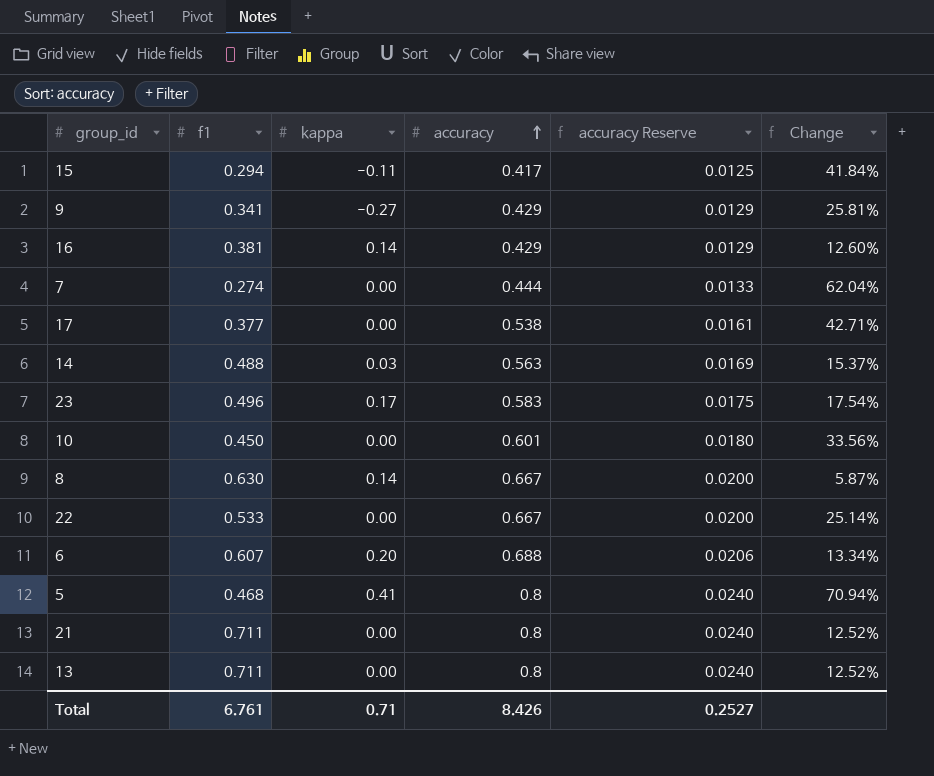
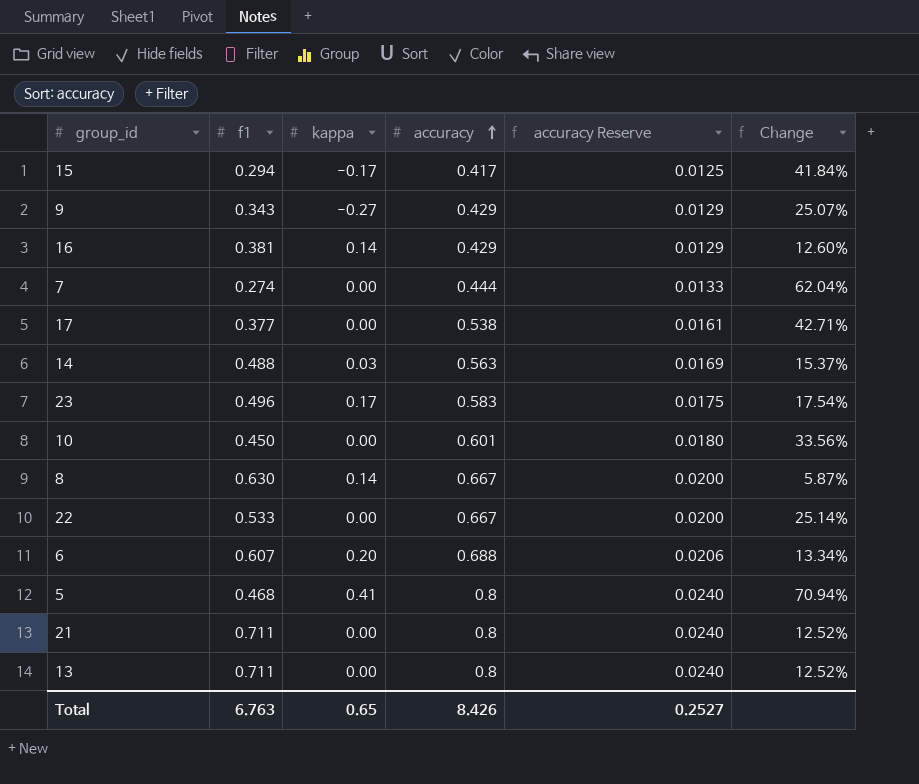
15 | kappa: -0.11 -> -0.17
9 | f1: 0.341 -> 0.343
9 | Change: 25.81% -> 25.07%
Total | f1: 6.761 -> 6.763
Total | kappa: 0.71 -> 0.65

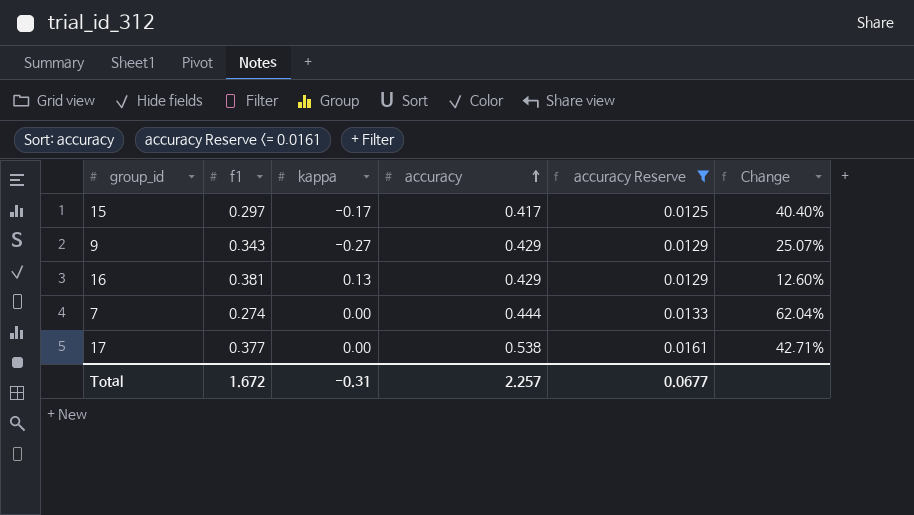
filter: none -> accuracy Reserve <= 0.0161
15 | f1: 0.294 -> 0.297
15 | Change: 41.84% -> 40.40%
16 | kappa: 0.14 -> 0.13
Total | f1: 6.763 -> 1.672
Total | kappa: 0.65 -> -0.31
Total | accuracy: 8.426 -> 2.257
Total | accuracy Reserve: 0.2527 -> 0.0677

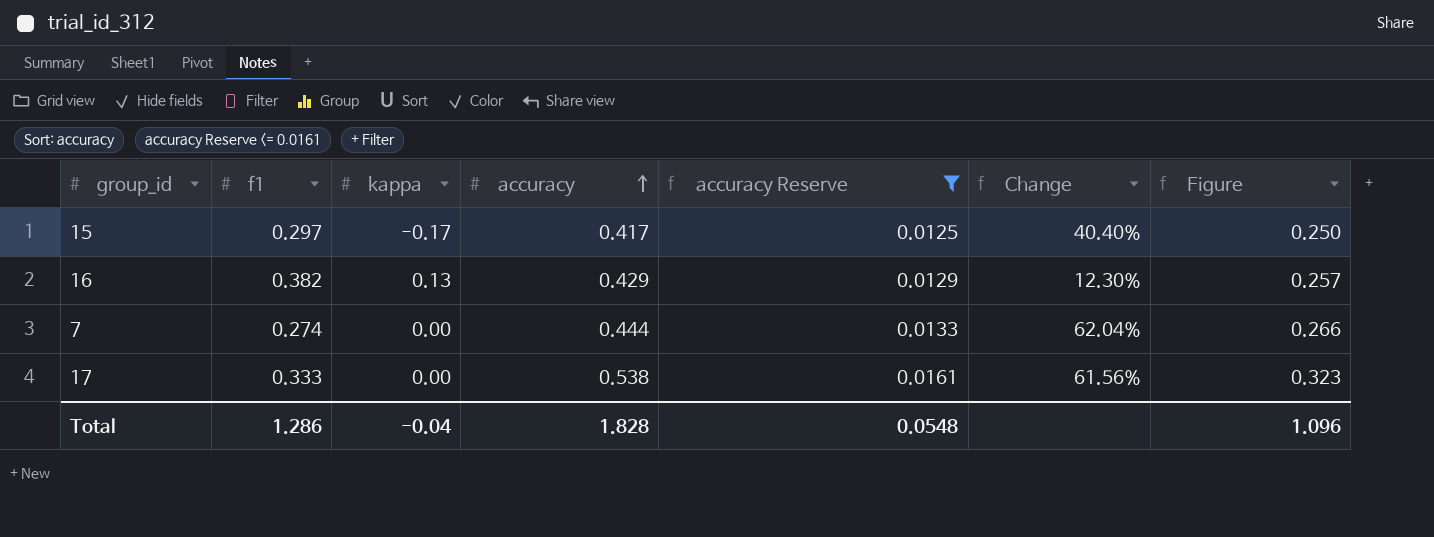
column Figure | formula: none -> [accuracy] * 0.6
row 9: 0.343 | -0.27 | 0.429 | 0.0129 | 25.07% -> none
16 | f1: 0.381 -> 0.382
16 | Change: 12.60% -> 12.30%
17 | f1: 0.377 -> 0.333
17 | Change: 42.71% -> 61.56%
Total | f1: 1.672 -> 1.286
Total | kappa: -0.31 -> -0.04
Total | accuracy: 2.257 -> 1.828
Total | accuracy Reserve: 0.0677 -> 0.0548

